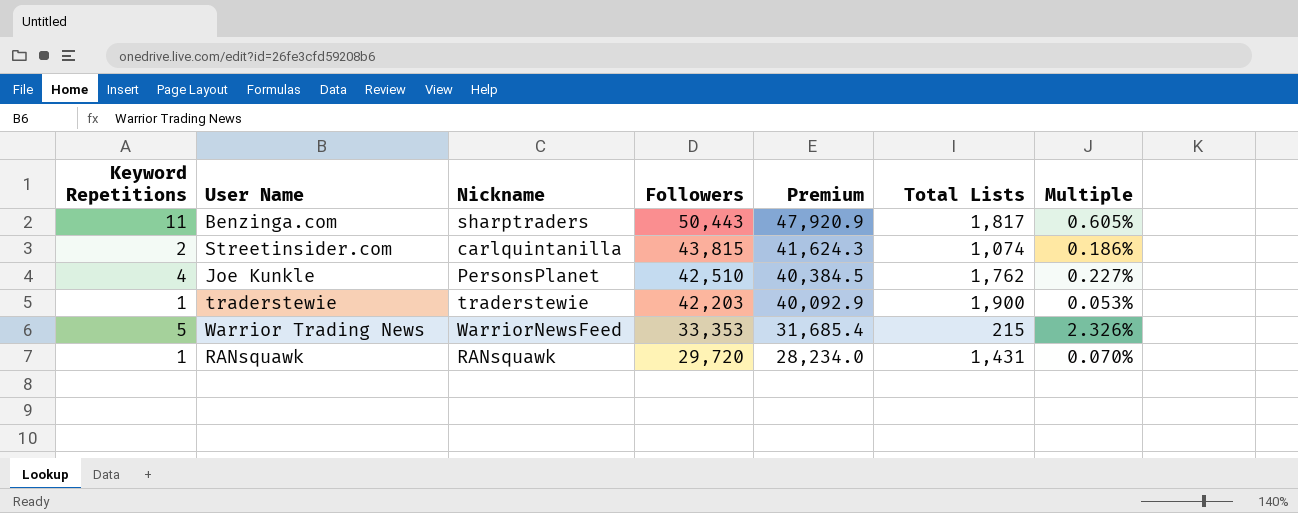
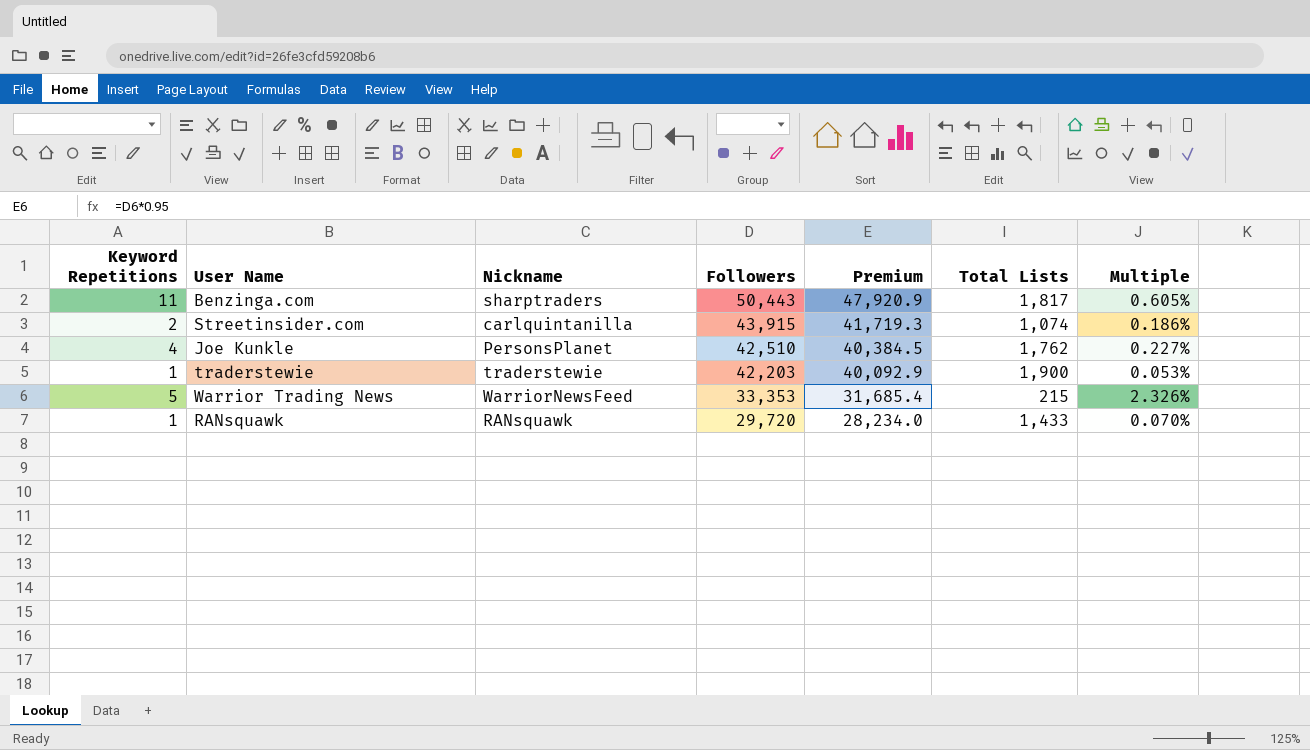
Streetinsider.com | Followers: 43,815 -> 43,915
Streetinsider.com | Premium: 41,624.3 -> 41,719.3
RANsquawk | Total Lists: 1,431 -> 1,433

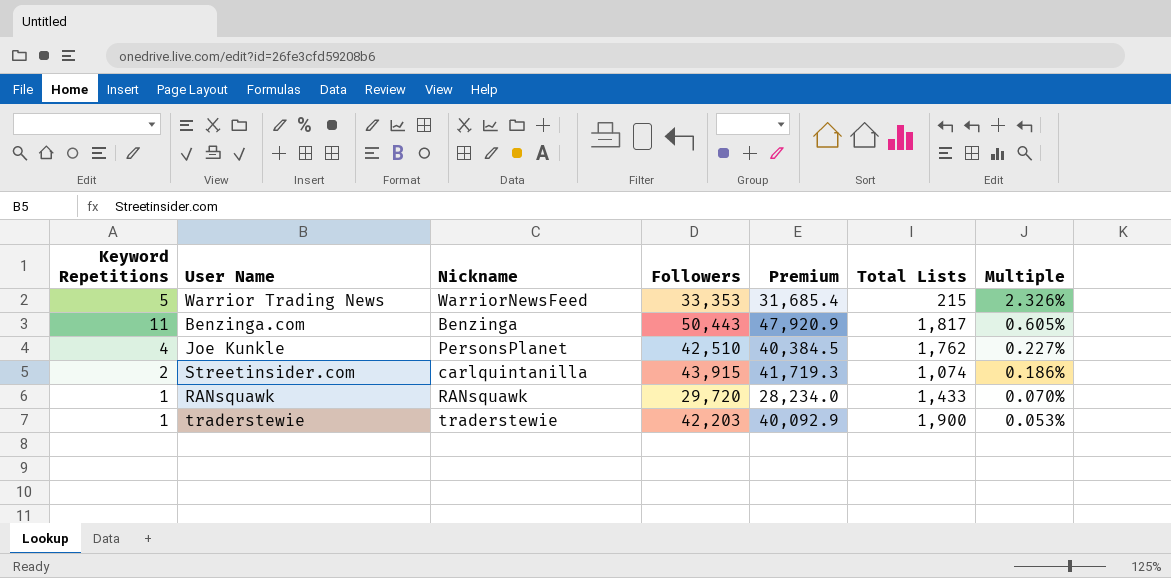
row order: Followers descending -> Multiple descending
Benzinga.com | Nickname: sharptraders -> Benzinga

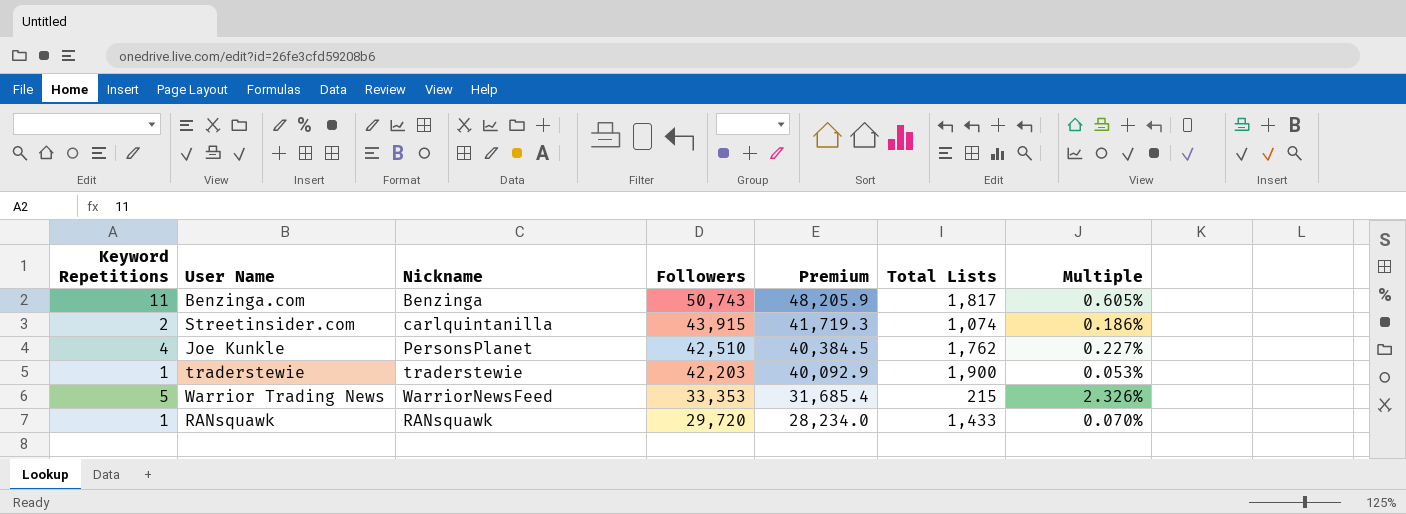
row order: Multiple descending -> Followers descending
Benzinga.com | Followers: 50,443 -> 50,743
Benzinga.com | Premium: 47,920.9 -> 48,205.9

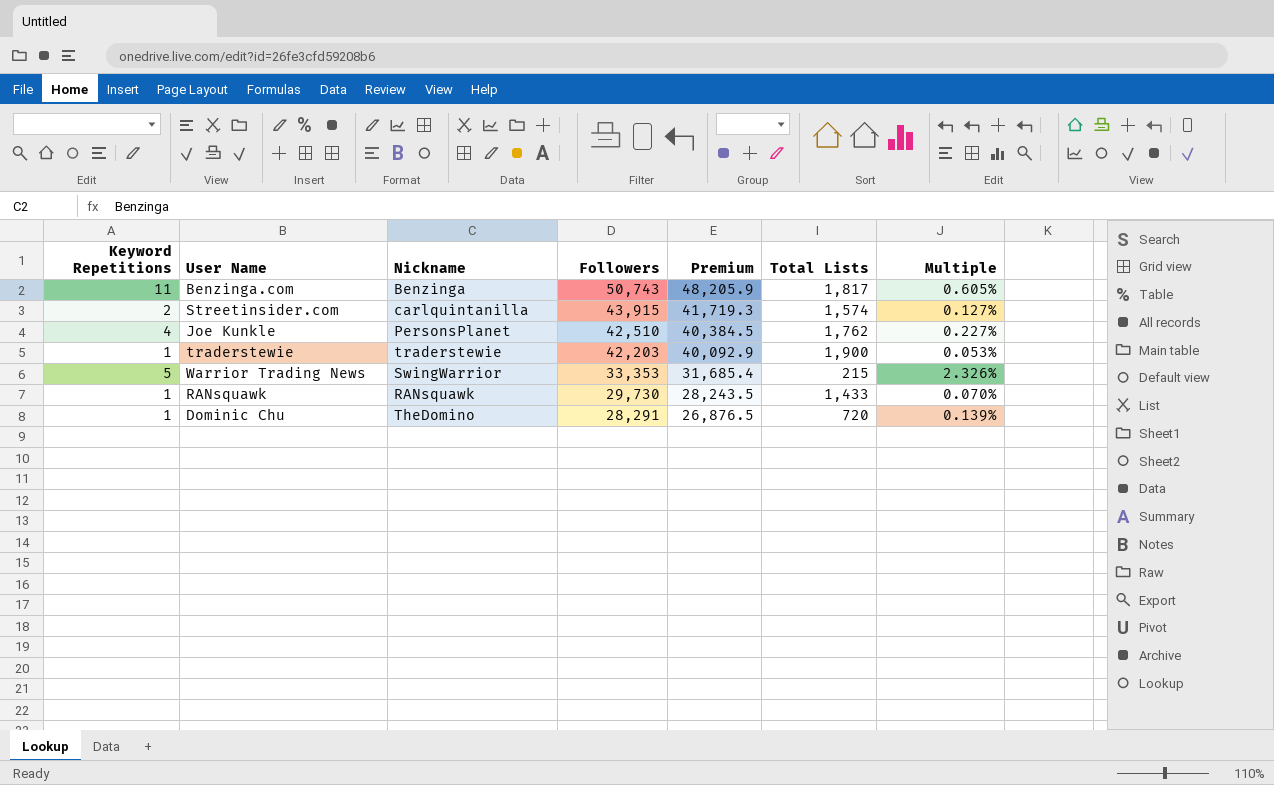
Streetinsider.com | Total Lists: 1,074 -> 1,574
Streetinsider.com | Multiple: 0.186% -> 0.127%
Warrior Trading News | Nickname: WarriorNewsFeed -> SwingWarrior
RANsquawk | Followers: 29,720 -> 29,730
RANsquawk | Premium: 28,234.0 -> 28,243.5
row Dominic Chu: none -> 1 | TheDomino | 28,291 | 26,876.5 | 720 | 0.139%

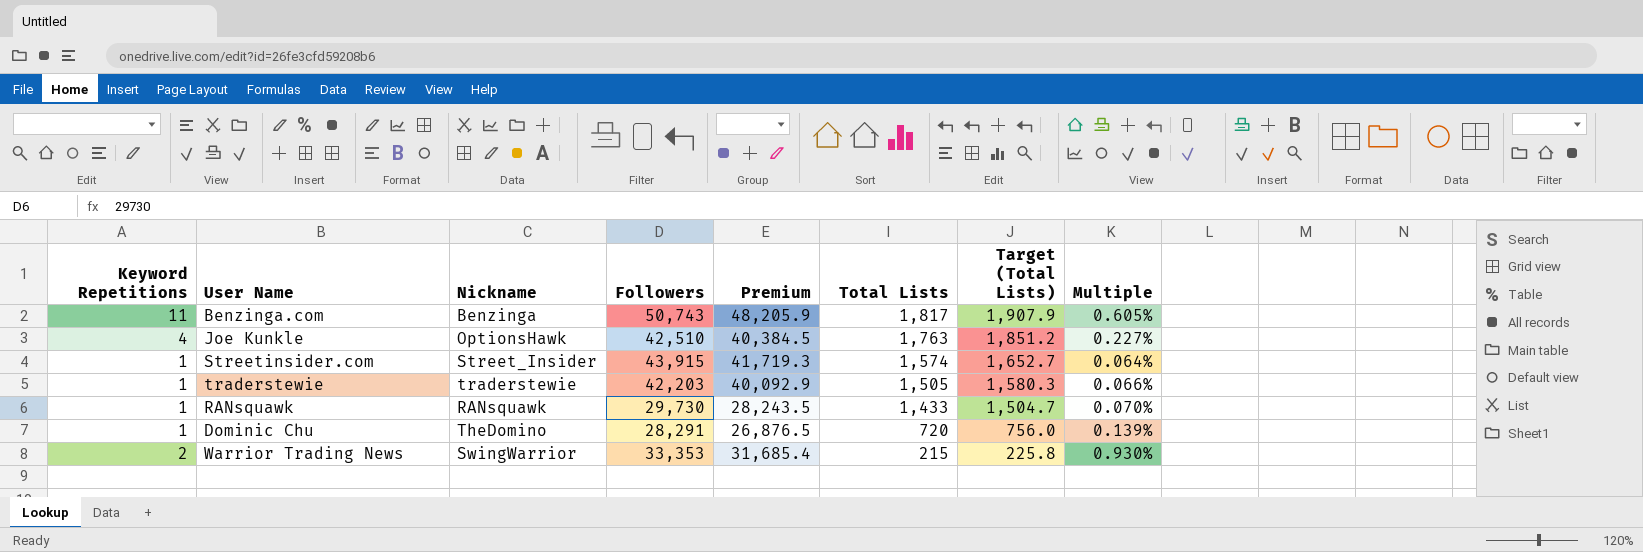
row order: Followers descending -> Total Lists descending
column Target (Total Lists) | formula: none -> [Total Lists] * 1.05
Joe Kunkle | Nickname: PersonsPlanet -> OptionsHawk
Joe Kunkle | Total Lists: 1,762 -> 1,763
Streetinsider.com | Keyword Repetitions: 2 -> 1
Streetinsider.com | Nickname: carlquintanilla -> Street_Insider
Streetinsider.com | Multiple: 0.127% -> 0.064%
traderstewie | Total Lists: 1,900 -> 1,505
traderstewie | Multiple: 0.053% -> 0.066%
Warrior Trading News | Keyword Repetitions: 5 -> 2
Warrior Trading News | Multiple: 2.326% -> 0.930%

